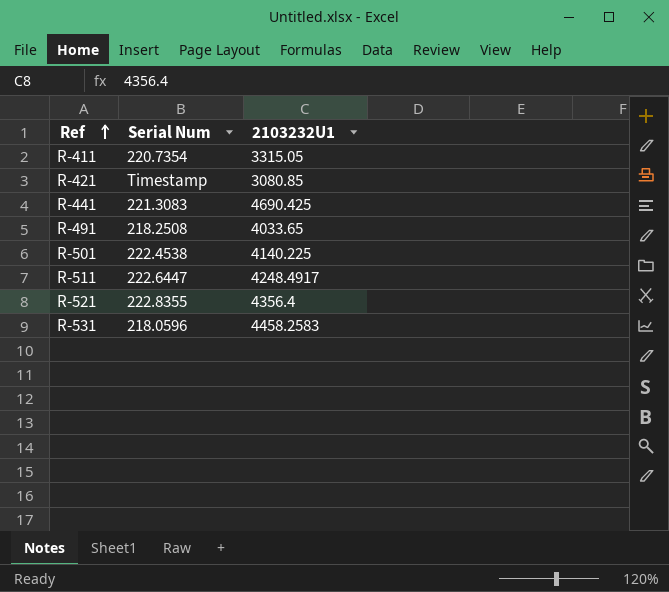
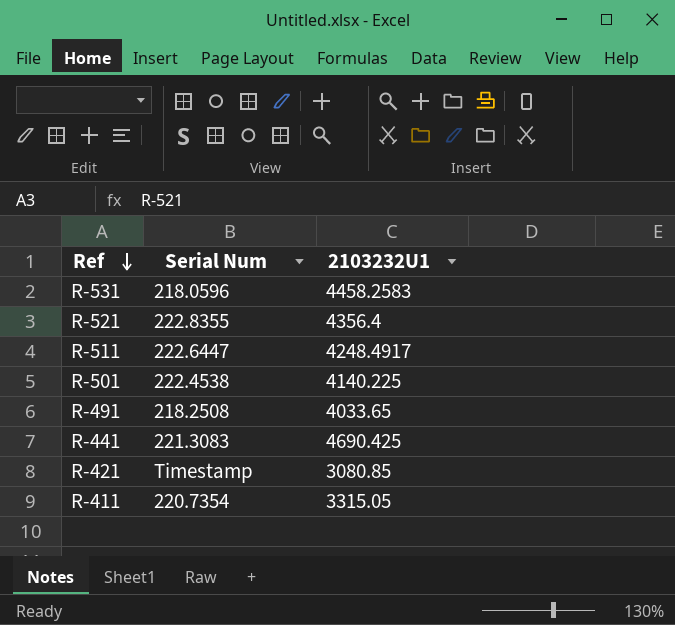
row order: Ref ascending -> Ref descending

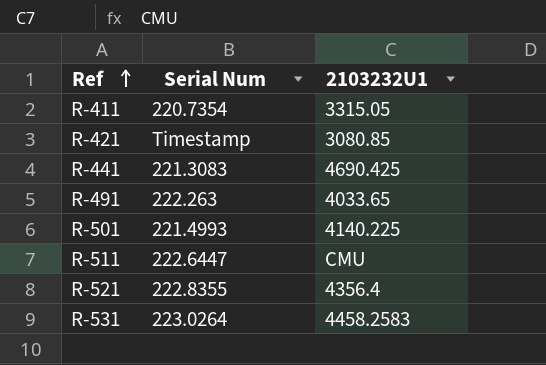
row order: Ref descending -> Ref ascending
R-491 | Serial Num: 218.2508 -> 222.263
R-501 | Serial Num: 222.4538 -> 221.4993
R-511 | 2103232U1: 4248.4917 -> CMU
R-531 | Serial Num: 218.0596 -> 223.0264

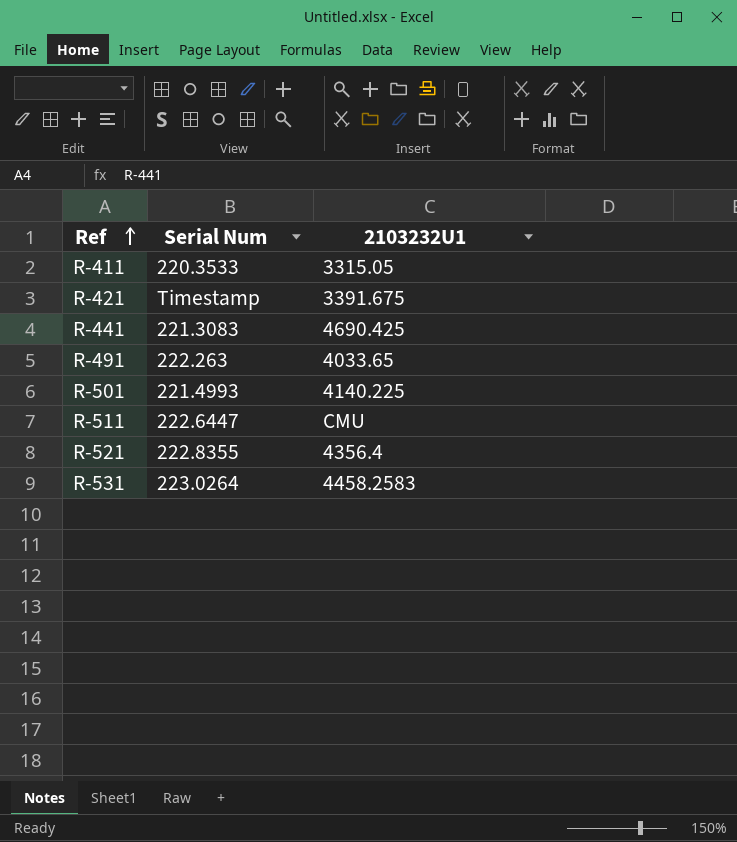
R-411 | Serial Num: 220.7354 -> 220.3533
R-421 | 2103232U1: 3080.85 -> 3391.675

